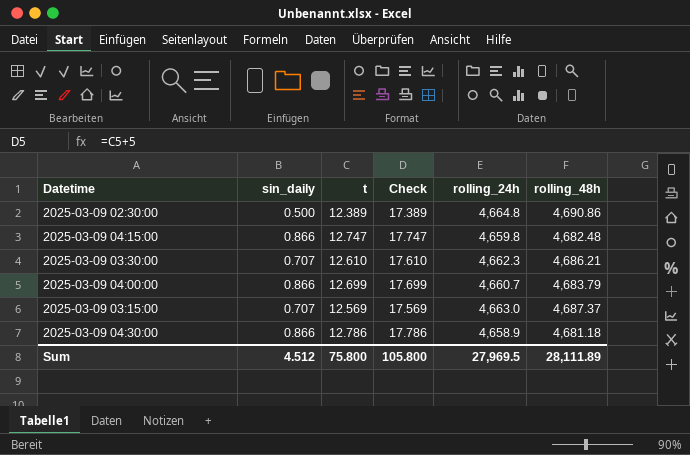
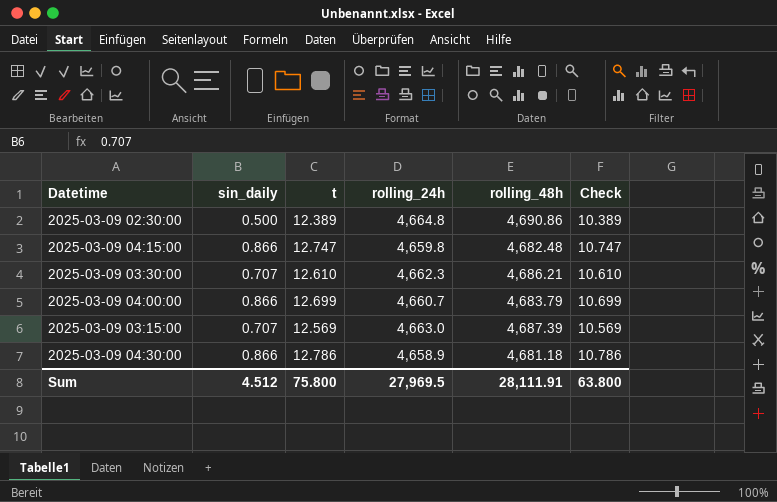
column Check | formula: [t] + 5 -> [t] - 2
column Check | position: 4 -> 6
2025-03-09 03:15:00 | rolling_48h: 4,687.37 -> 4,687.39
Sum | rolling_48h: 28,111.89 -> 28,111.91
Sum | Check: 105.800 -> 63.800

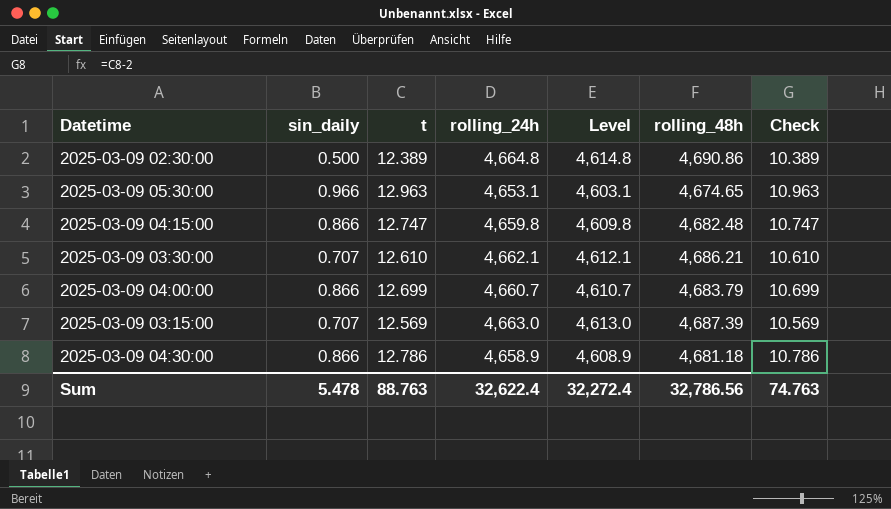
column Level | formula: none -> [rolling_24h] - 50
row 2025-03-09 05:30:00: none -> 0.966 | 12.963 | 4,653.1 | 4,603.1 | 4,674.65 | 10.963
2025-03-09 03:30:00 | rolling_24h: 4,662.3 -> 4,662.1
Sum | sin_daily: 4.512 -> 5.478
Sum | t: 75.800 -> 88.763
Sum | rolling_24h: 27,969.5 -> 32,622.4
Sum | rolling_48h: 28,111.91 -> 32,786.56
Sum | Check: 63.800 -> 74.763

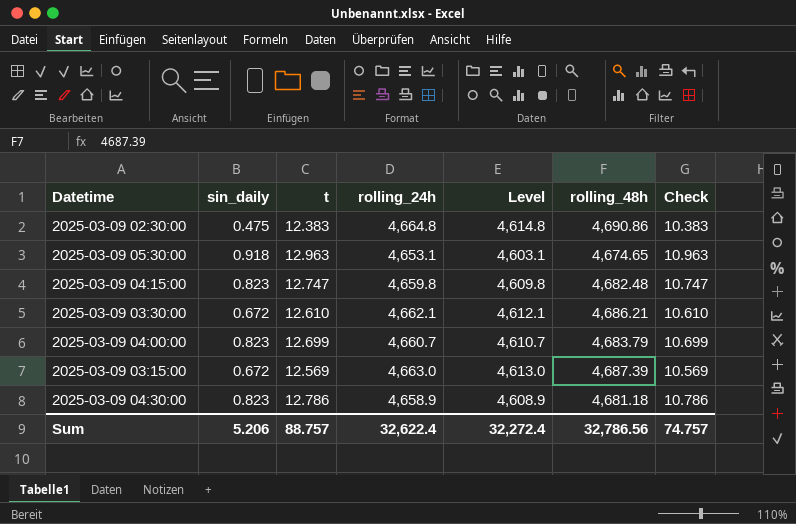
2025-03-09 02:30:00 | sin_daily: 0.500 -> 0.475
2025-03-09 02:30:00 | t: 12.389 -> 12.383
2025-03-09 02:30:00 | Check: 10.389 -> 10.383
2025-03-09 05:30:00 | sin_daily: 0.966 -> 0.918
2025-03-09 04:15:00 | sin_daily: 0.866 -> 0.823
2025-03-09 03:30:00 | sin_daily: 0.707 -> 0.672
2025-03-09 04:00:00 | sin_daily: 0.866 -> 0.823
2025-03-09 03:15:00 | sin_daily: 0.707 -> 0.672
2025-03-09 04:30:00 | sin_daily: 0.866 -> 0.823
Sum | sin_daily: 5.478 -> 5.206
Sum | t: 88.763 -> 88.757
Sum | Check: 74.763 -> 74.757

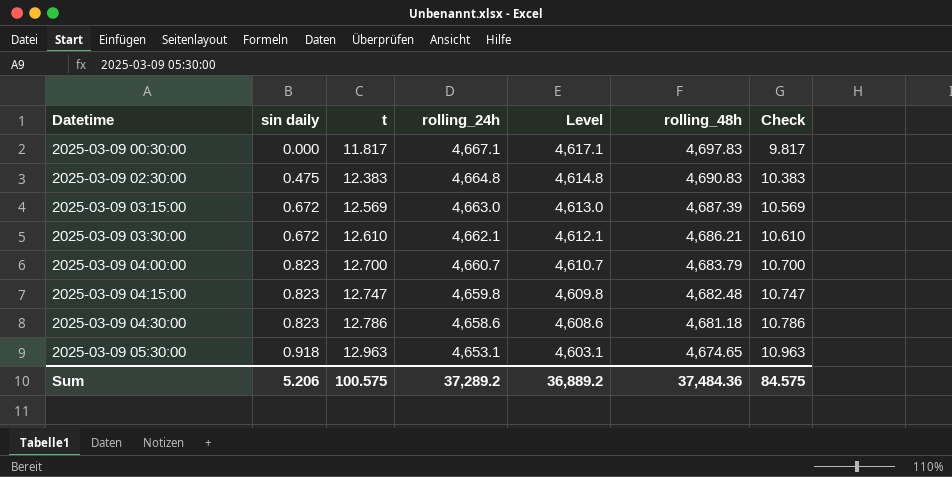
row order: none -> Datetime ascending
column name: sin_daily -> sin daily
row 2025-03-09 00:30:00: none -> 0.000 | 11.817 | 4,667.1 | 4,617.1 | 4,697.83 | 9.817
2025-03-09 02:30:00 | rolling_48h: 4,690.86 -> 4,690.83
2025-03-09 04:00:00 | t: 12.699 -> 12.700
2025-03-09 04:00:00 | Check: 10.699 -> 10.700
2025-03-09 04:30:00 | rolling_24h: 4,658.9 -> 4,658.6
2025-03-09 04:30:00 | Level: 4,608.9 -> 4,608.6
Sum | t: 88.757 -> 100.575
Sum | rolling_24h: 32,622.4 -> 37,289.2
Sum | Level: 32,272.4 -> 36,889.2
Sum | rolling_48h: 32,786.56 -> 37,484.36
Sum | Check: 74.757 -> 84.575

